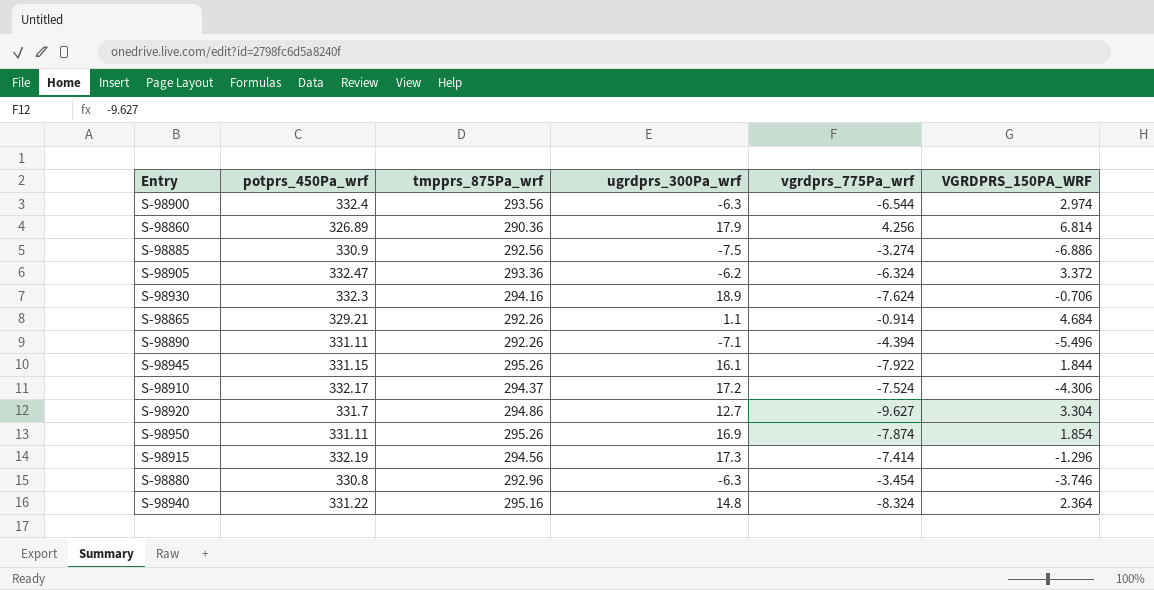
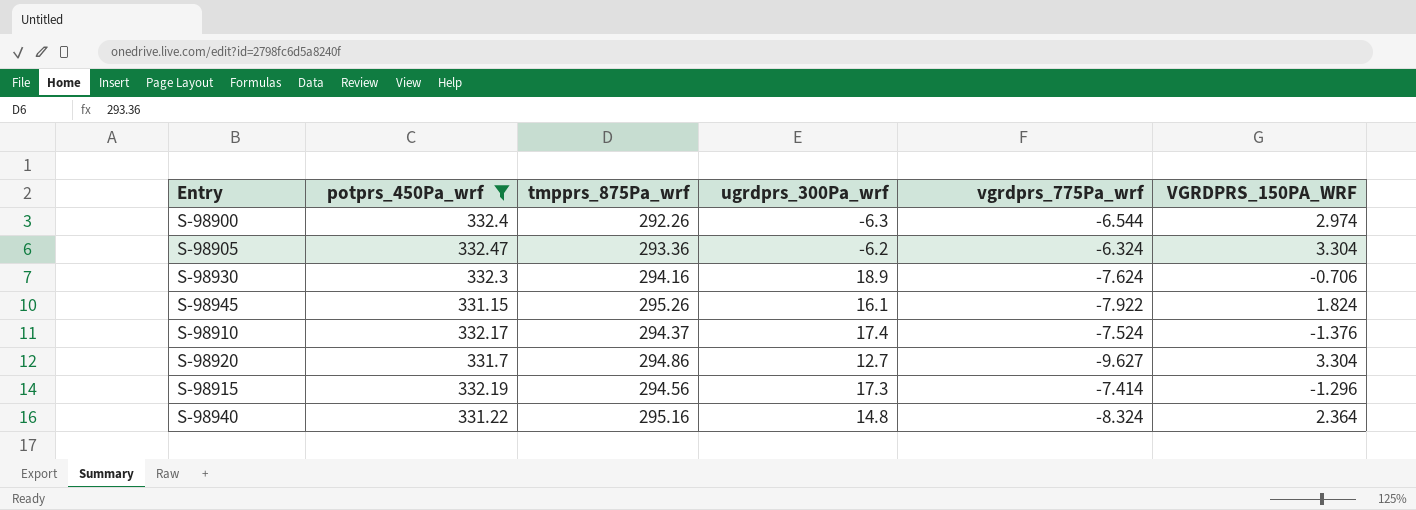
filter: none -> potprs_450Pa_wrf >= 331.15
S-98900 | tmpprs_875Pa_wrf: 293.56 -> 292.26
S-98905 | VGRDPRS_150PA_WRF: 3.372 -> 3.304
S-98945 | VGRDPRS_150PA_WRF: 1.844 -> 1.824
S-98910 | ugrdprs_300Pa_wrf: 17.2 -> 17.4
S-98910 | VGRDPRS_150PA_WRF: -4.306 -> -1.376

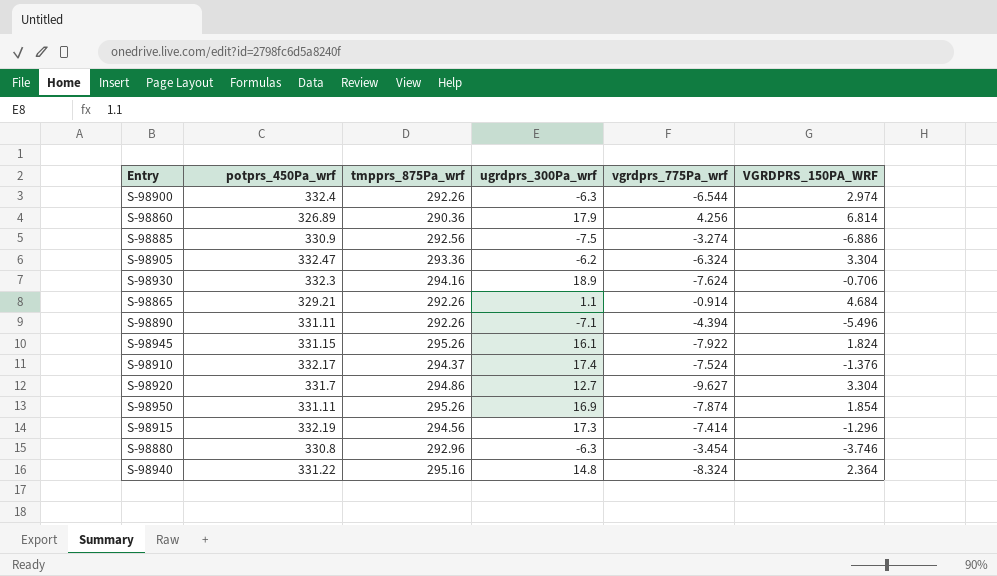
filter: potprs_450Pa_wrf >= 331.15 -> none

